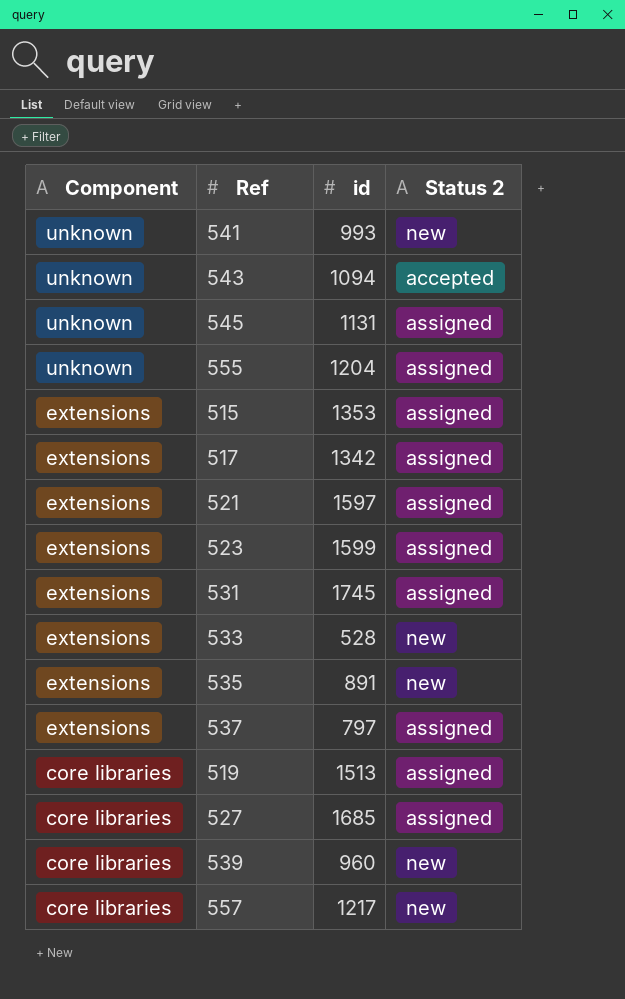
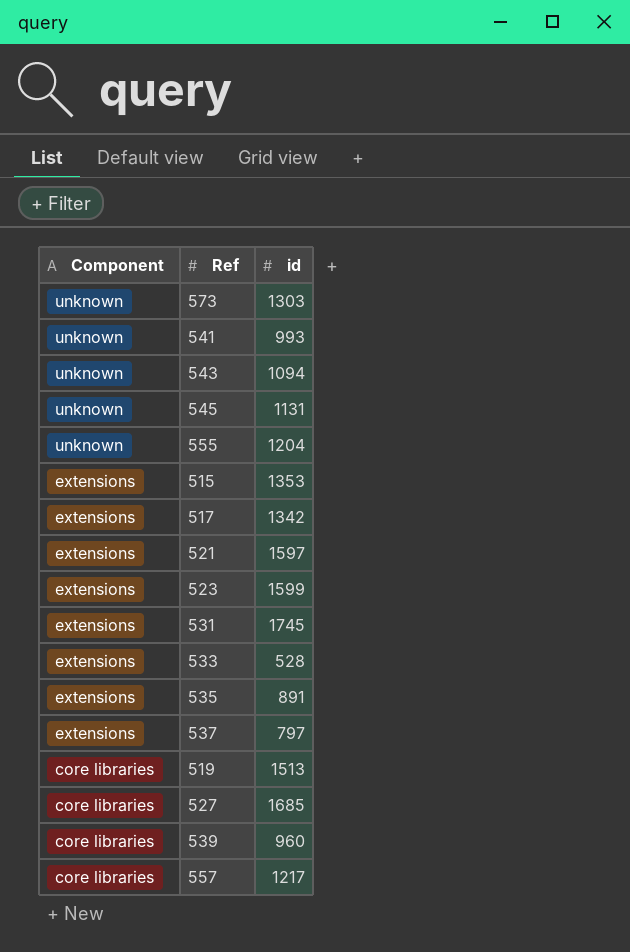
column Status 2 | position: 4 -> none
row 573: none -> unknown | 1303

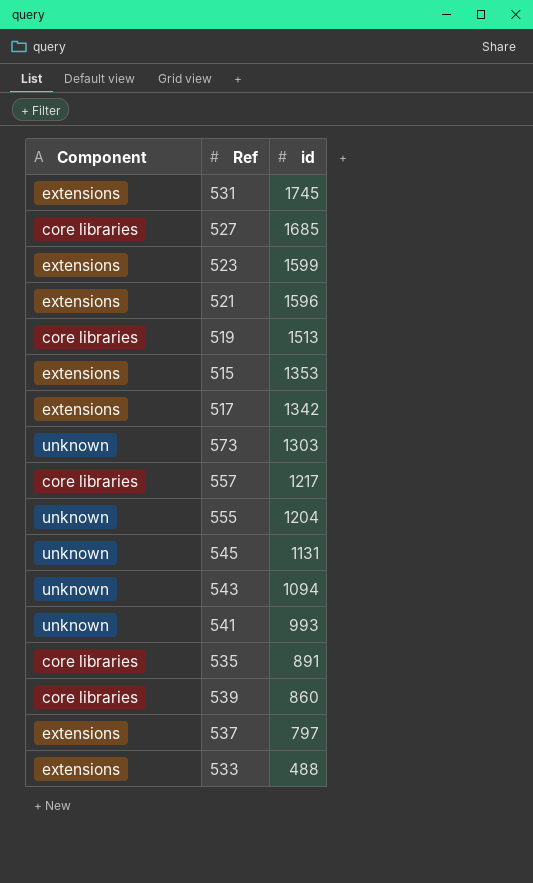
row order: Component descending -> id descending
521 | id: 1597 -> 1596
535 | Component: extensions -> core libraries
539 | id: 960 -> 860
533 | id: 528 -> 488

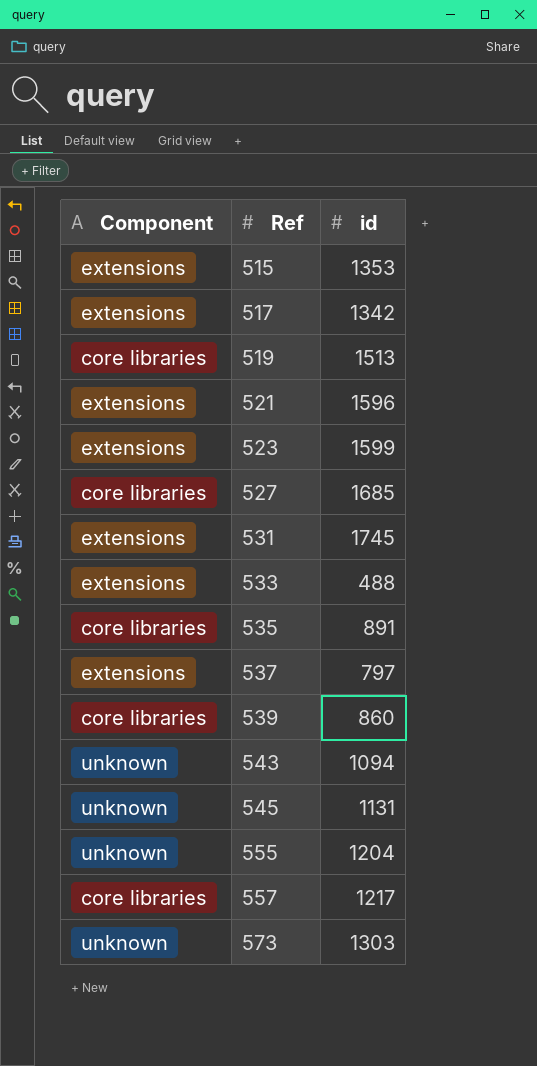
row order: id descending -> Ref ascending
row 541: unknown | 993 -> none

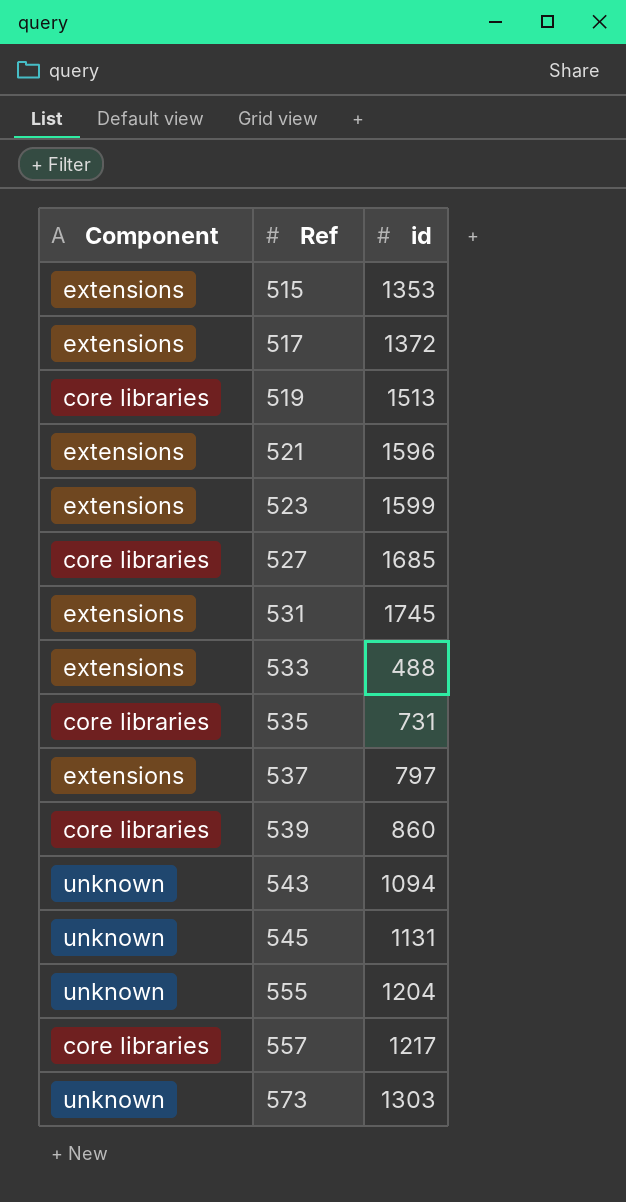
517 | id: 1342 -> 1372
535 | id: 891 -> 731

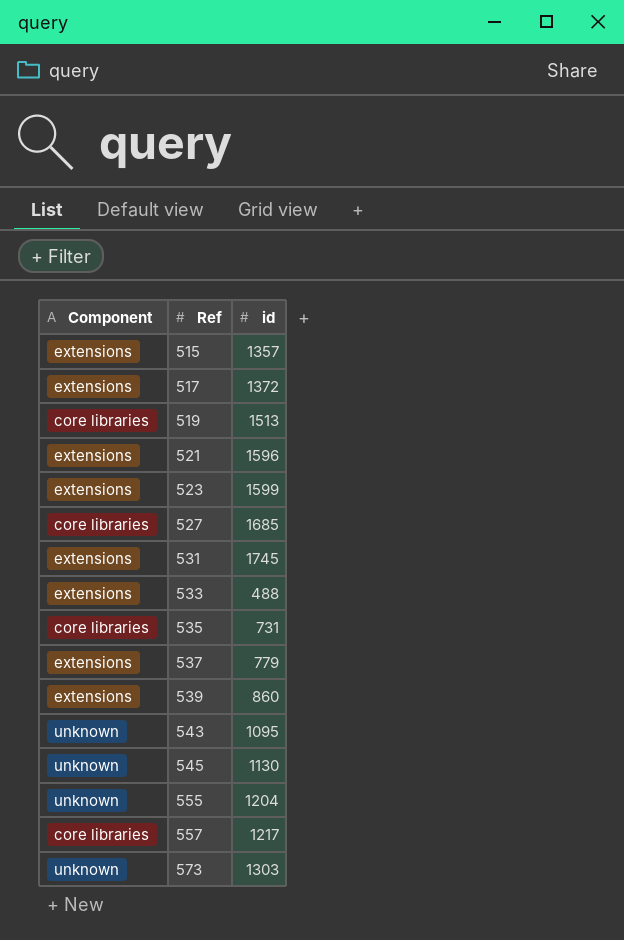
515 | id: 1353 -> 1357
537 | id: 797 -> 779
539 | Component: core libraries -> extensions
543 | id: 1094 -> 1095
545 | id: 1131 -> 1130

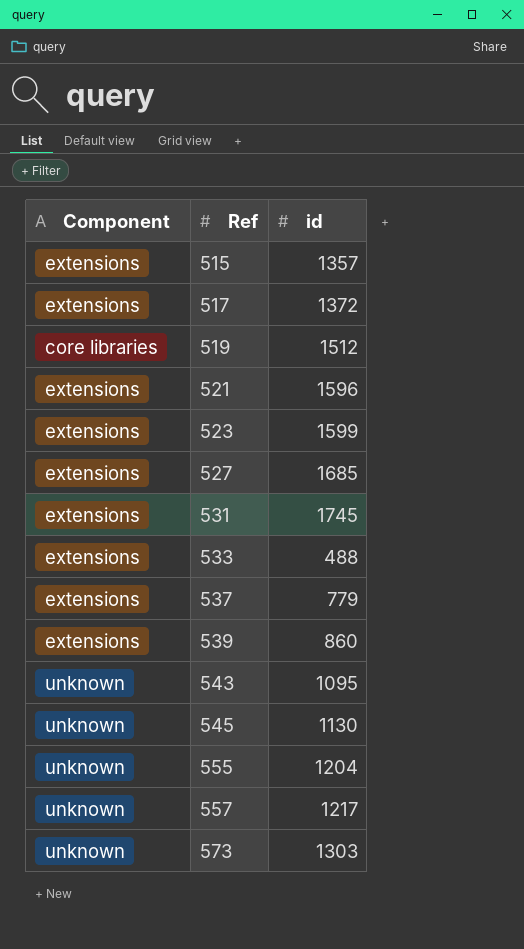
row 535: core libraries | 731 -> none
519 | id: 1513 -> 1512
527 | Component: core libraries -> extensions
557 | Component: core libraries -> unknown

